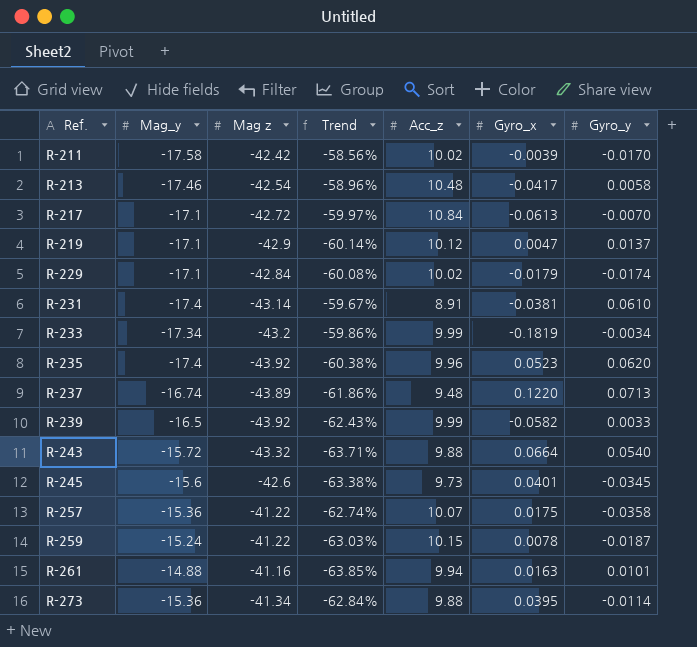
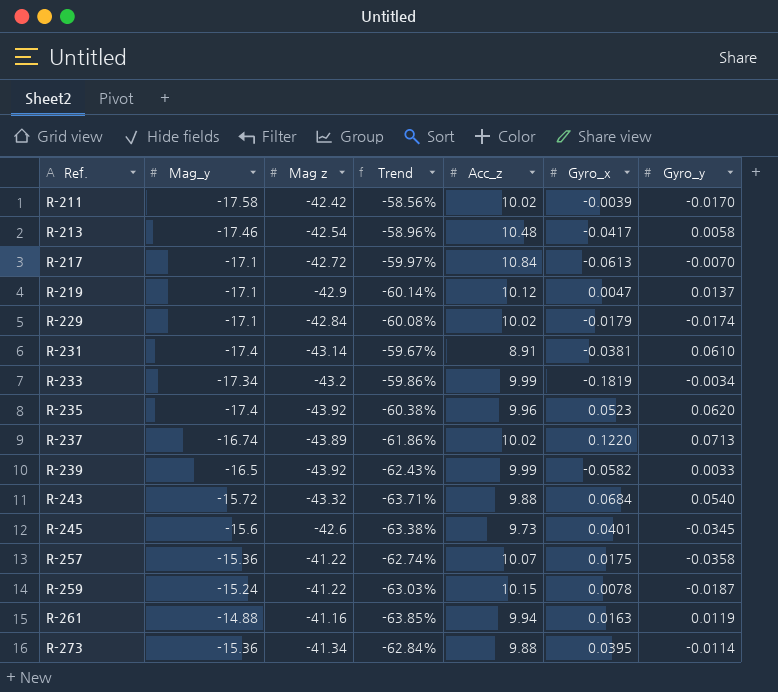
R-237 | Acc_z: 9.48 -> 10.02
R-243 | Gyro_x: 0.0664 -> 0.0684
R-261 | Gyro_y: 0.0101 -> 0.0119

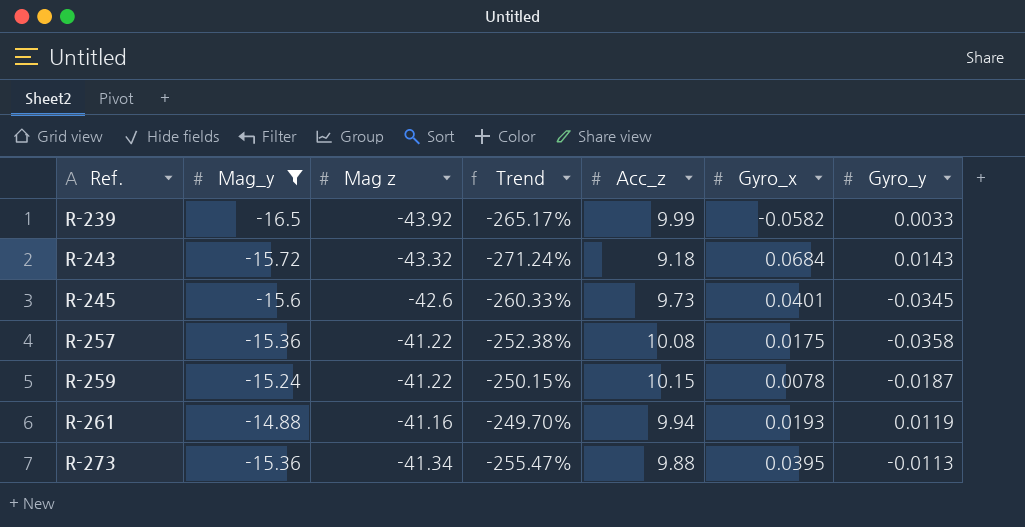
filter: none -> Mag_y >= -16.5
column Trend | formula: ([Mag_y] - [Mag z]) / [Mag z] -> ([Mag_y] - [Acc_z]) / [Acc_z]
R-243 | Acc_z: 9.88 -> 9.18
R-243 | Gyro_y: 0.0540 -> 0.0143
R-257 | Acc_z: 10.07 -> 10.08
R-261 | Gyro_x: 0.0163 -> 0.0193
R-273 | Gyro_y: -0.0114 -> -0.0113

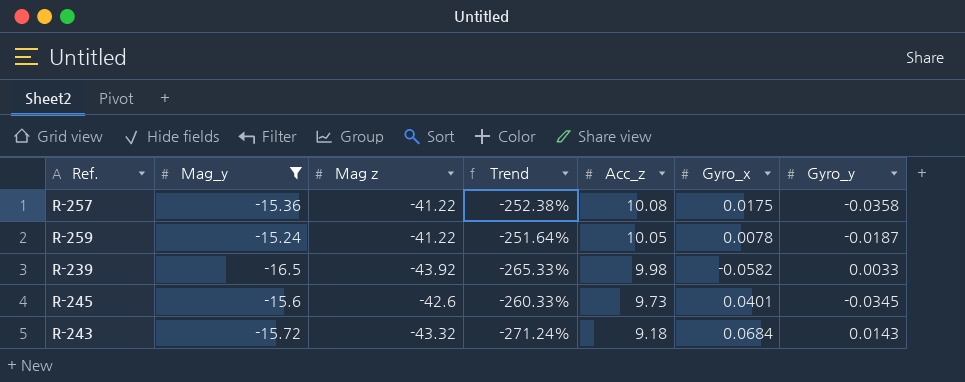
row order: Ref. ascending -> Acc_z descending
row R-261: -14.88 | -41.16 | -249.70% | 9.94 | 0.0193 | 0.0119 -> none
row R-273: -15.36 | -41.34 | -255.47% | 9.88 | 0.0395 | -0.0113 -> none
R-259 | Trend: -250.15% -> -251.64%
R-259 | Acc_z: 10.15 -> 10.05
R-239 | Trend: -265.17% -> -265.33%
R-239 | Acc_z: 9.99 -> 9.98

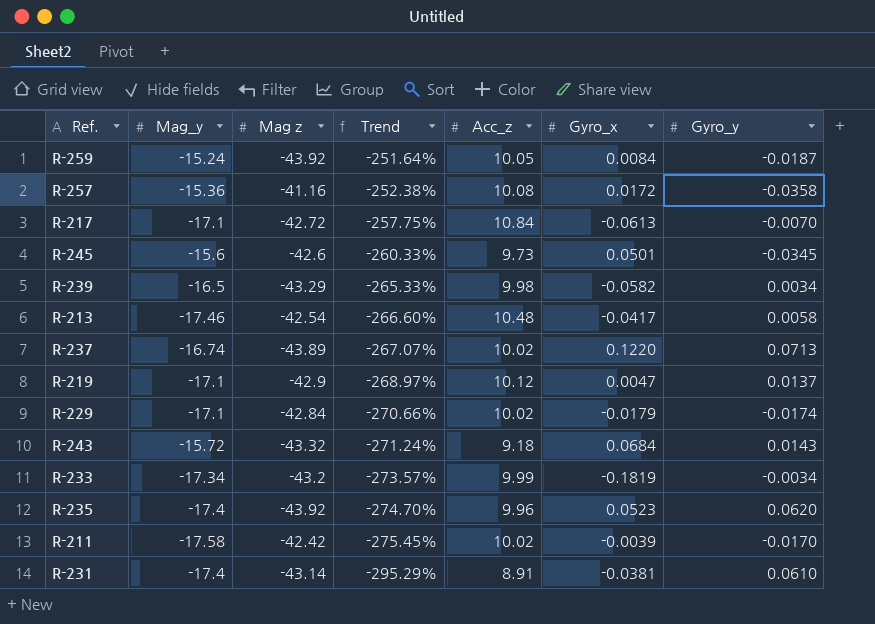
filter: Mag_y >= -16.5 -> none
row order: Acc_z descending -> Trend descending
R-259 | Mag z: -41.22 -> -43.92
R-259 | Gyro_x: 0.0078 -> 0.0084
R-257 | Mag z: -41.22 -> -41.16
R-257 | Gyro_x: 0.0175 -> 0.0172
R-245 | Gyro_x: 0.0401 -> 0.0501
R-239 | Mag z: -43.92 -> -43.29
R-239 | Gyro_y: 0.0033 -> 0.0034

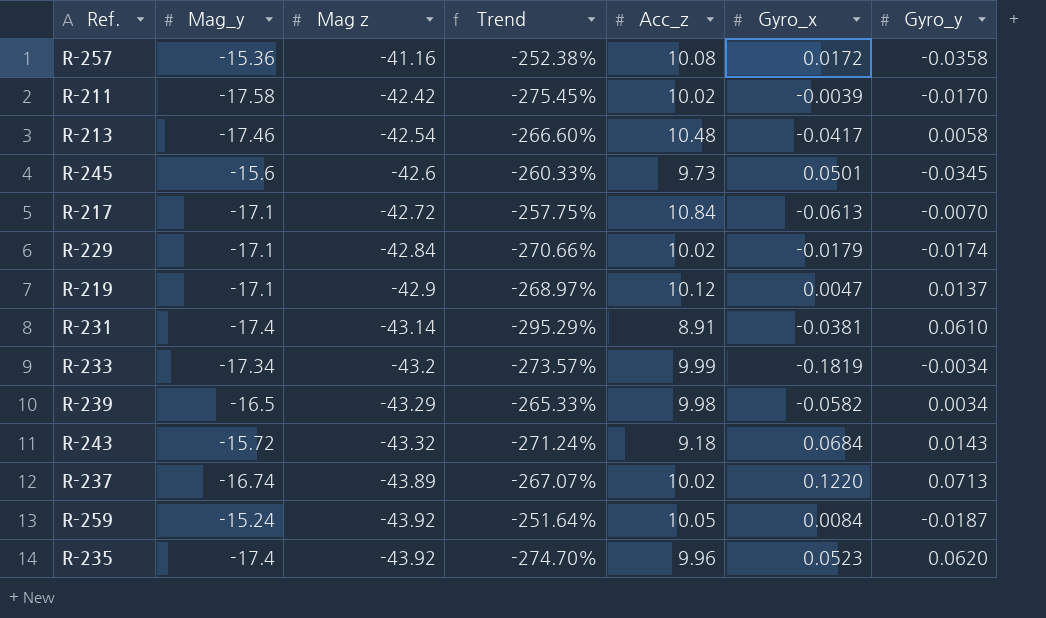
row order: Trend descending -> Mag z descending

